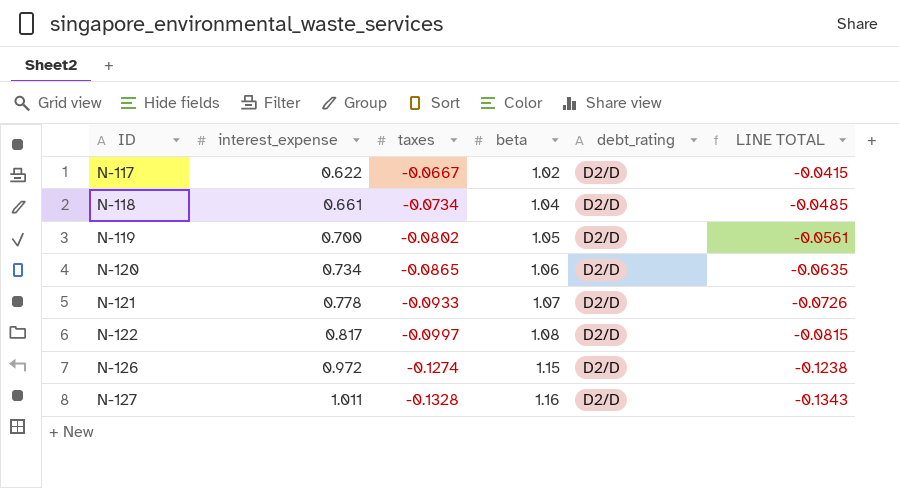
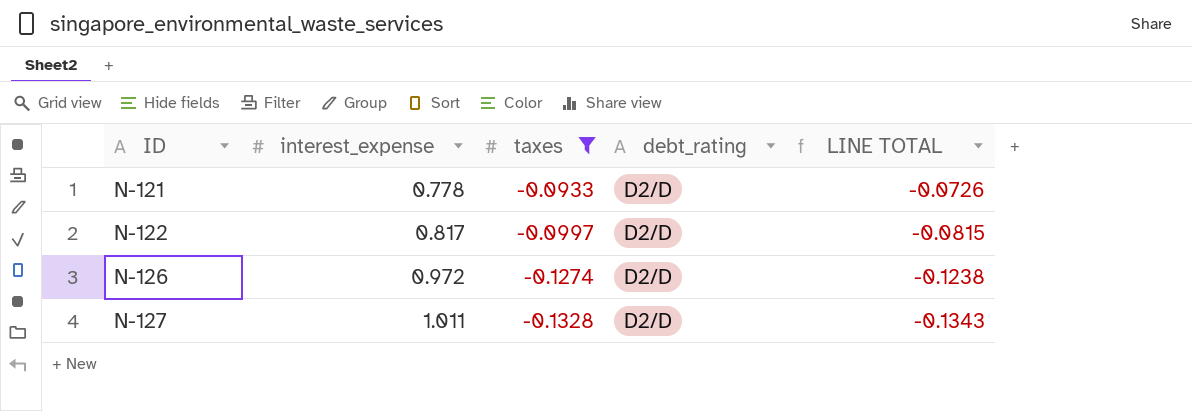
filter: none -> taxes <= -0.0933
column beta | position: 4 -> none

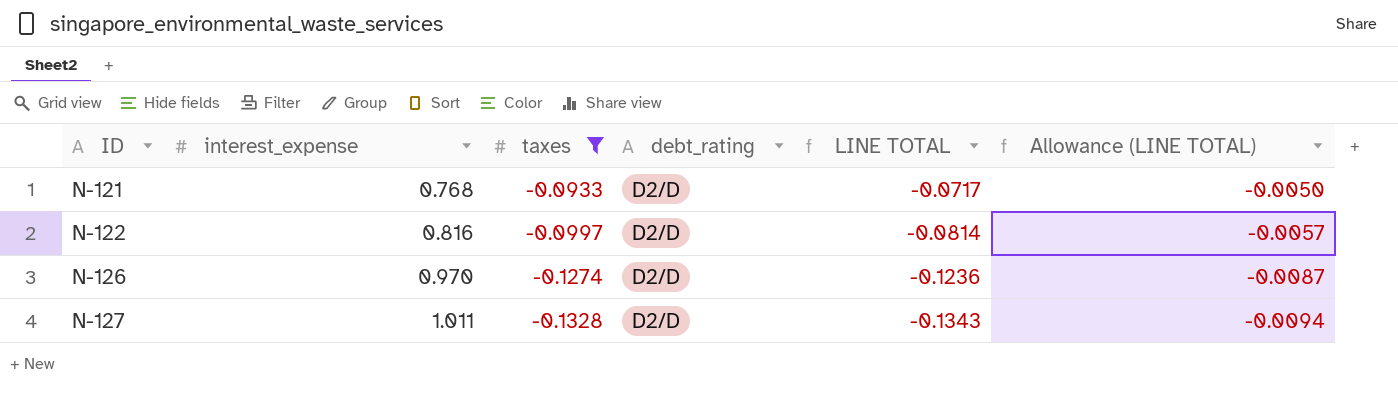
column Allowance (LINE TOTAL) | formula: none -> [LINE TOTAL] * 0.07
N-121 | interest_expense: 0.778 -> 0.768
N-121 | LINE TOTAL: -0.0726 -> -0.0717
N-122 | interest_expense: 0.817 -> 0.816
N-122 | LINE TOTAL: -0.0815 -> -0.0814
N-126 | interest_expense: 0.972 -> 0.970
N-126 | LINE TOTAL: -0.1238 -> -0.1236

